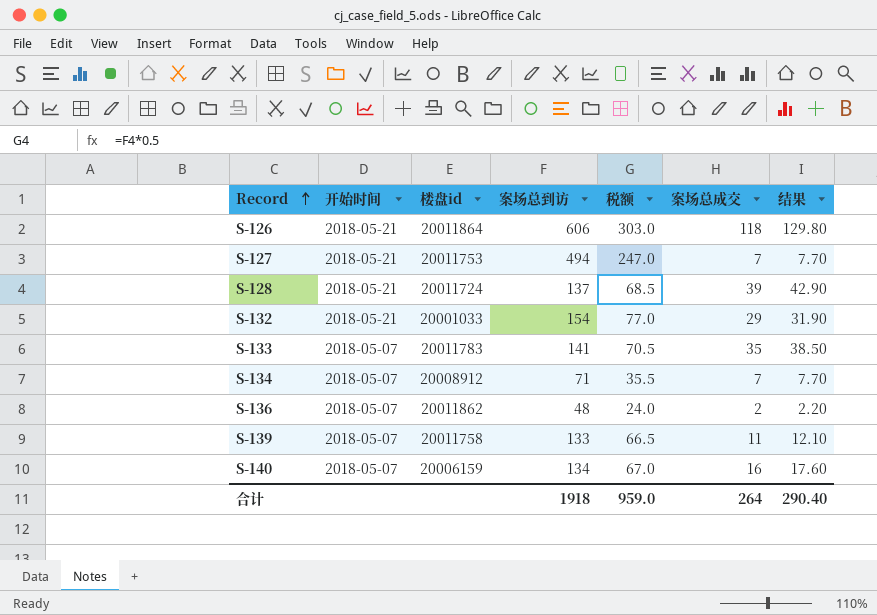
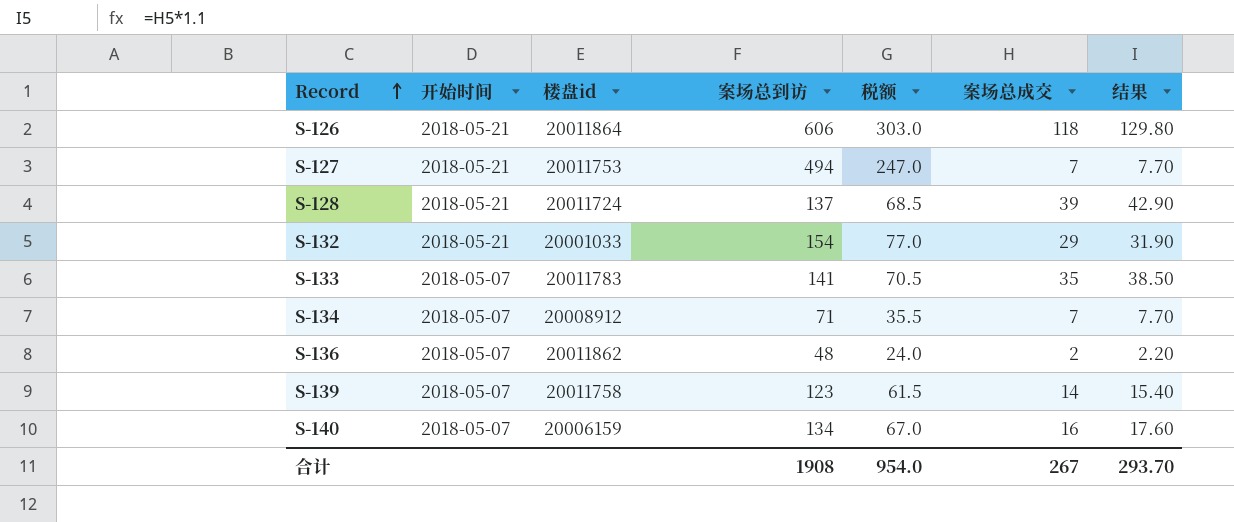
S-139 | 案场总到访: 133 -> 123
S-139 | 税额: 66.5 -> 61.5
S-139 | 案场总成交: 11 -> 14
S-139 | 结果: 12.10 -> 15.40
合计 | 案场总到访: 1918 -> 1908
合计 | 税额: 959.0 -> 954.0
合计 | 案场总成交: 264 -> 267
合计 | 结果: 290.40 -> 293.70

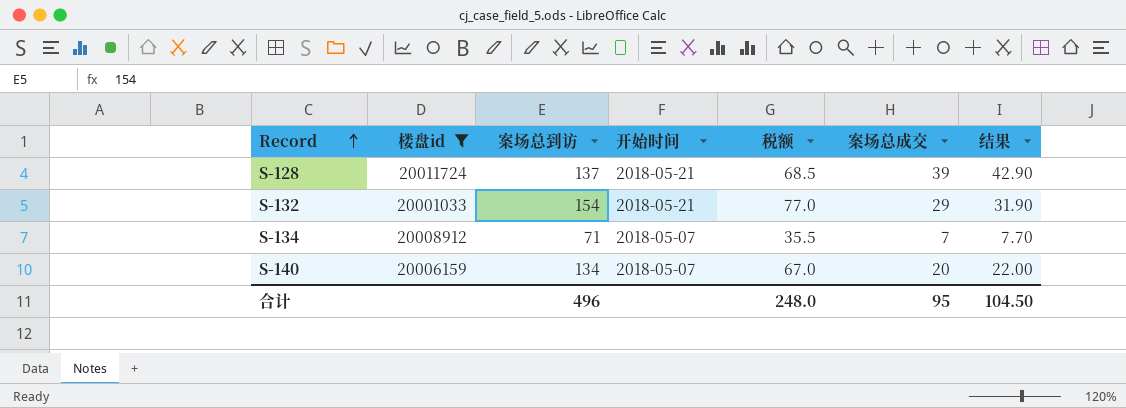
filter: none -> 楼盘id <= 20011724
column 开始时间 | position: 2 -> 4
S-140 | 案场总成交: 16 -> 20
S-140 | 结果: 17.60 -> 22.00
合计 | 案场总到访: 1908 -> 496
合计 | 税额: 954.0 -> 248.0
合计 | 案场总成交: 267 -> 95
合计 | 结果: 293.70 -> 104.50

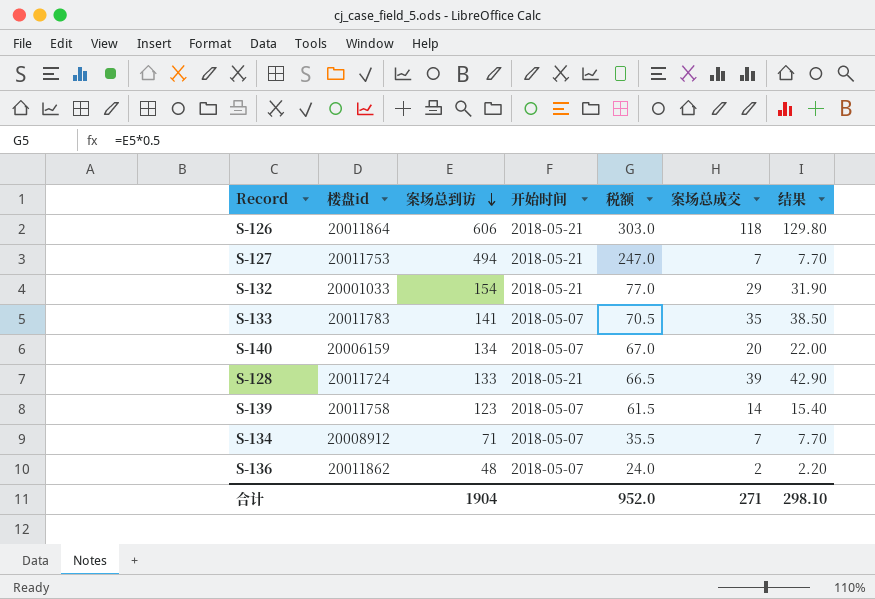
filter: 楼盘id <= 20011724 -> none
row order: Record ascending -> 案场总到访 descending
S-128 | 案场总到访: 137 -> 133
S-128 | 税额: 68.5 -> 66.5
合计 | 案场总到访: 496 -> 1904
合计 | 税额: 248.0 -> 952.0
合计 | 案场总成交: 95 -> 271
合计 | 结果: 104.50 -> 298.10

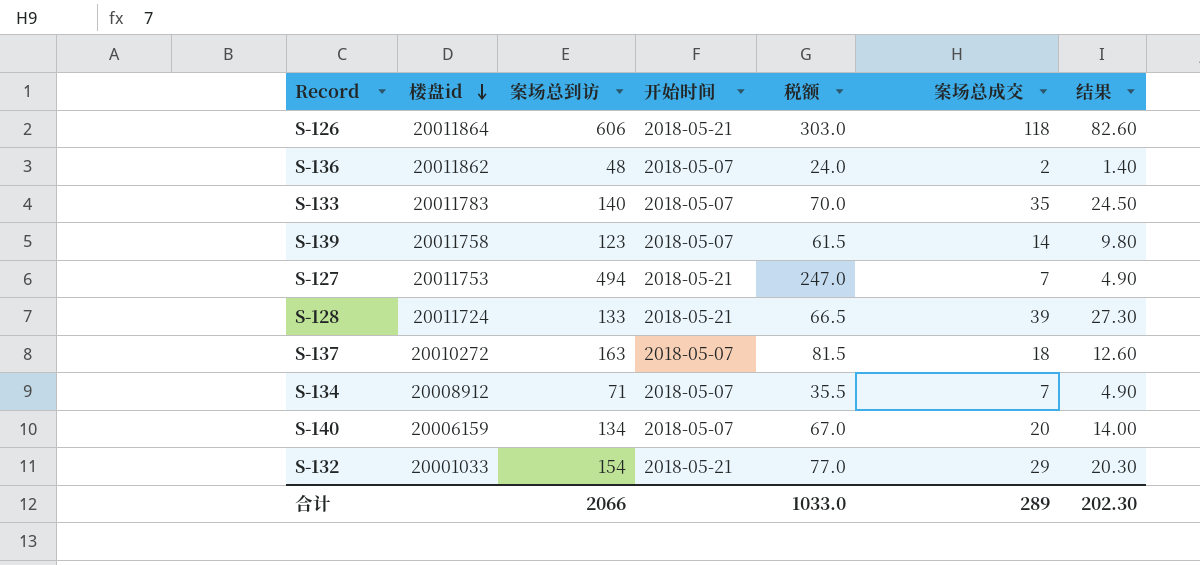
row order: 案场总到访 descending -> 楼盘id descending
column 结果 | formula: [案场总成交] * 1.1 -> [案场总成交] * 0.7
S-133 | 案场总到访: 141 -> 140
S-133 | 税额: 70.5 -> 70.0
row S-137: none -> 20010272 | 163 | 2018-05-07 | 81.5 | 18 | 12.60
合计 | 案场总到访: 1904 -> 2066
合计 | 税额: 952.0 -> 1033.0
合计 | 案场总成交: 271 -> 289
合计 | 结果: 298.10 -> 202.30

